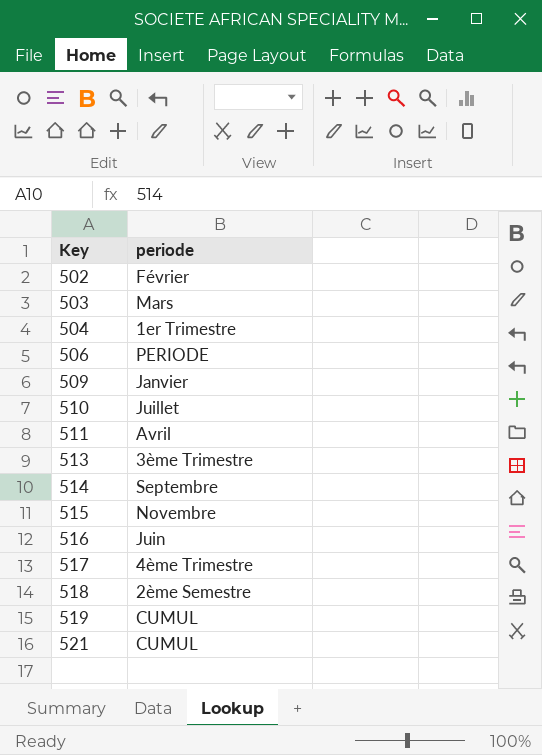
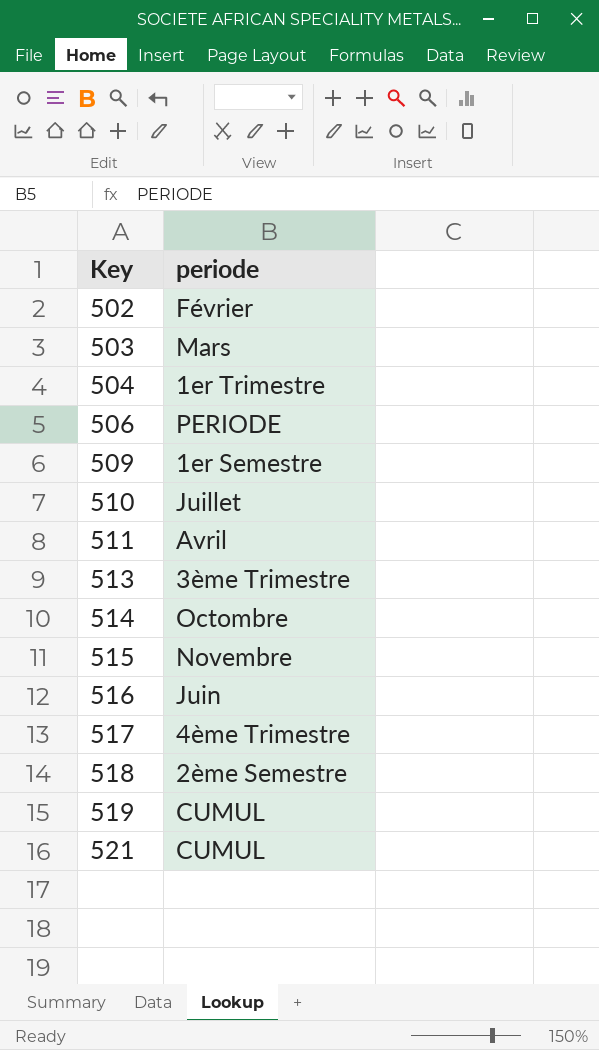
509 | periode: Janvier -> 1er Semestre
514 | periode: Septembre -> Octombre

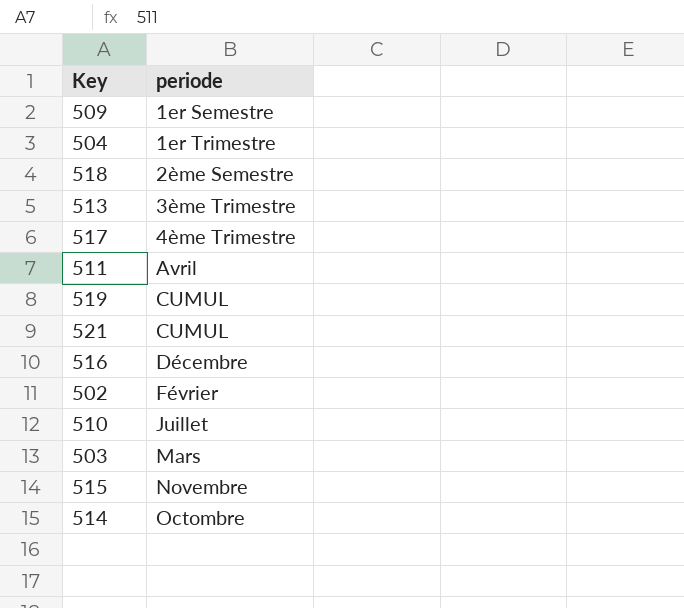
row order: Key ascending -> periode ascending
row 506: PERIODE -> none
516 | periode: Juin -> Décembre

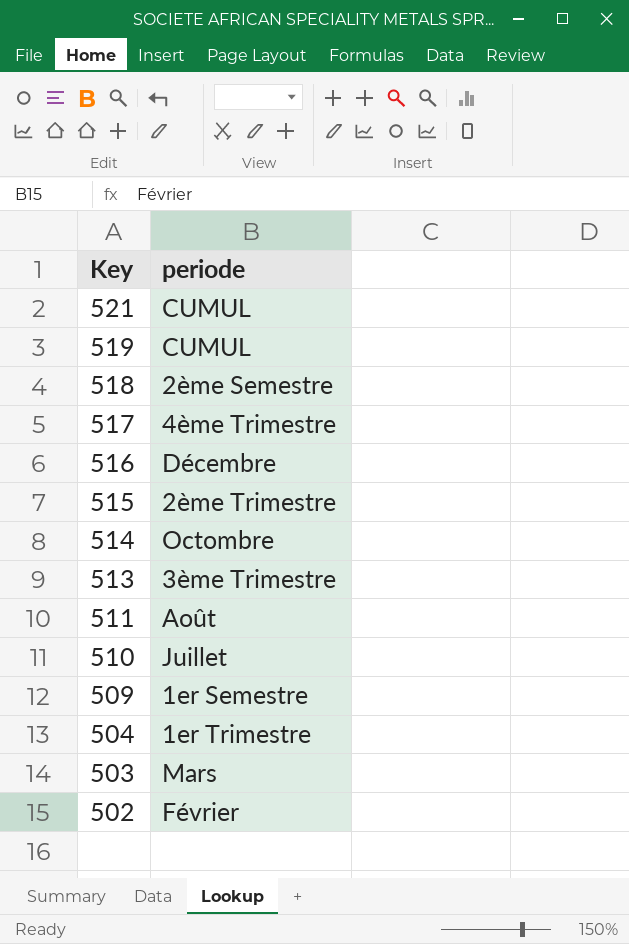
row order: periode ascending -> Key descending
515 | periode: Novembre -> 2ème Trimestre
511 | periode: Avril -> Août

